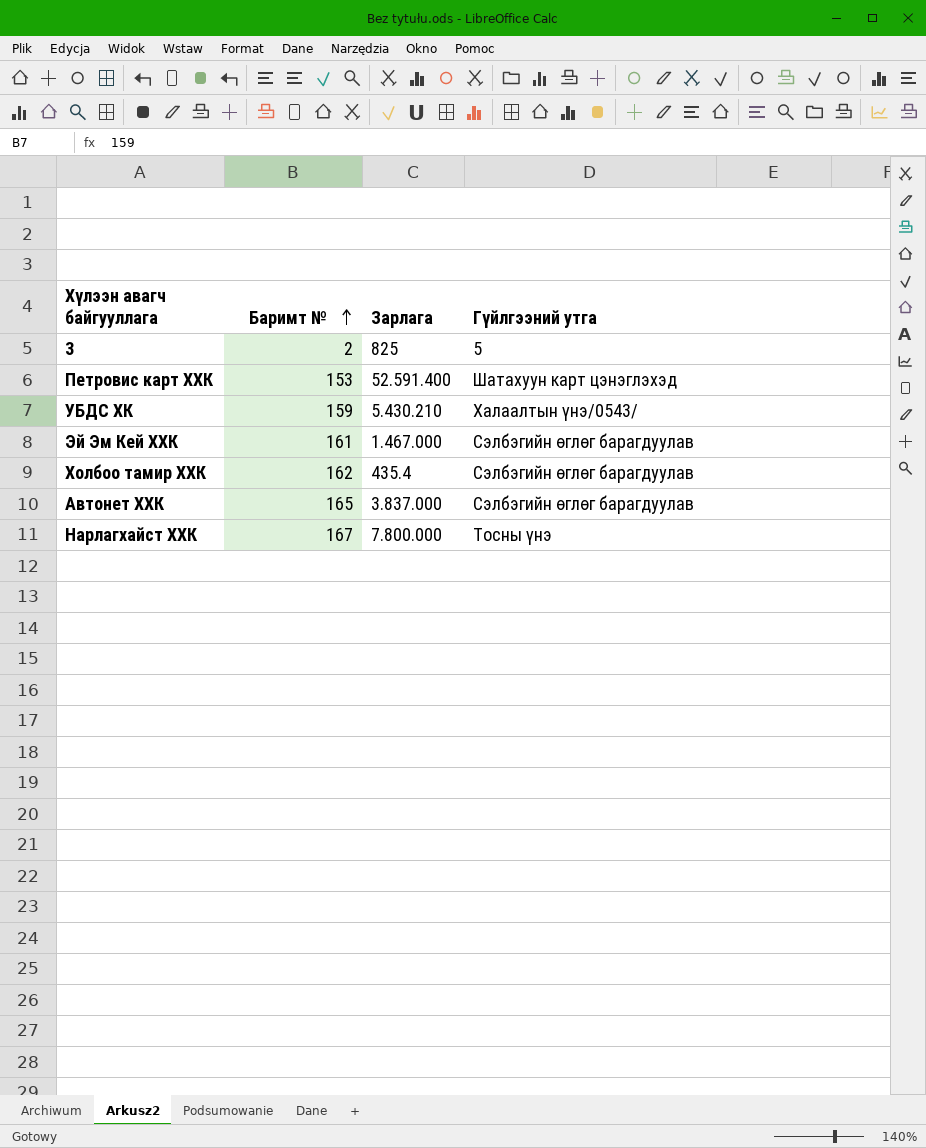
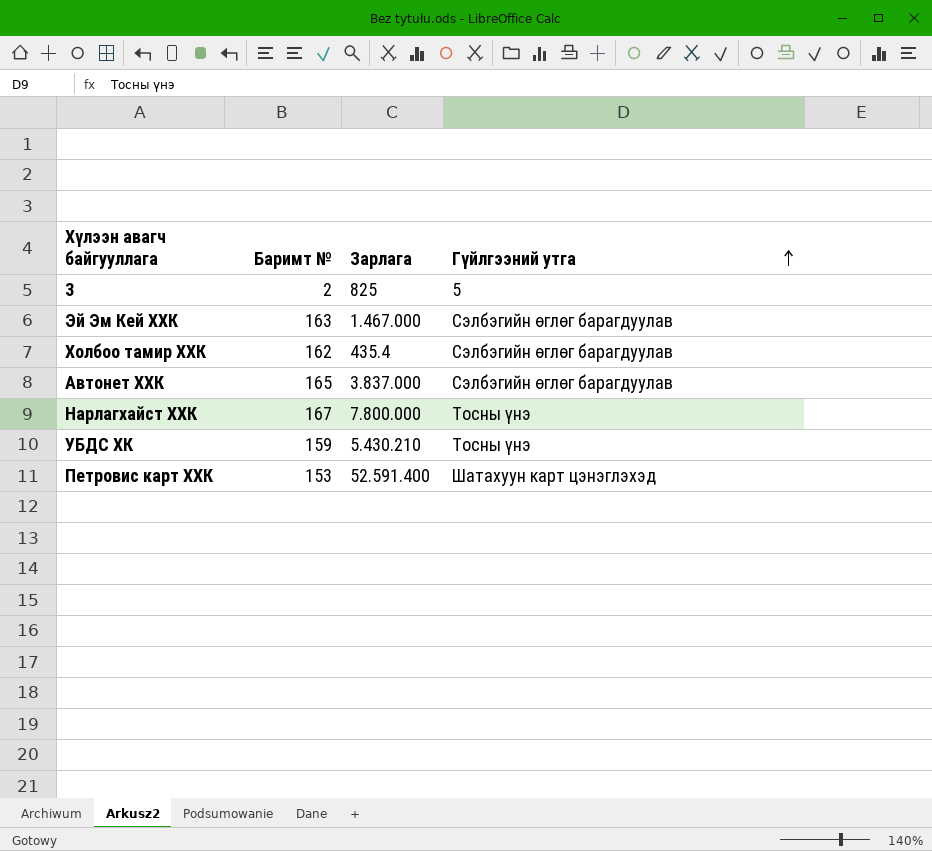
row order: Баримт № ascending -> Гүйлгээний утга ascending
Эй Эм Кей ХХК | Баримт №: 161 -> 163
УБДС ХК | Гүйлгээний утга: Халаалтын үнэ/0543/ -> Тосны үнэ

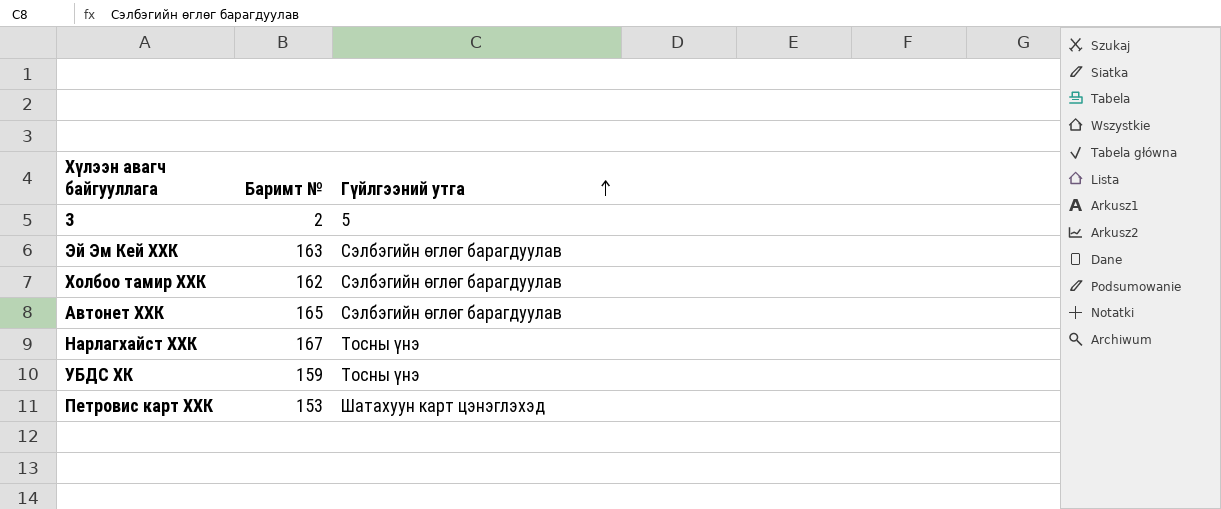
column Зарлага | position: 3 -> none

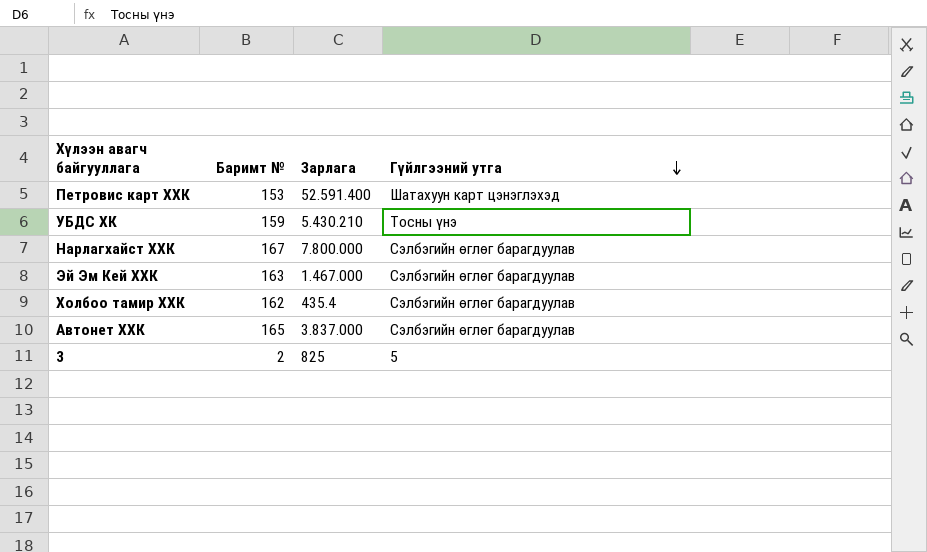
row order: Гүйлгээний утга ascending -> Гүйлгээний утга descending
column Зарлага | position: none -> 3
Нарлагхайст ХХК | Гүйлгээний утга: Тосны үнэ -> Сэлбэгийн өглөг барагдуулав

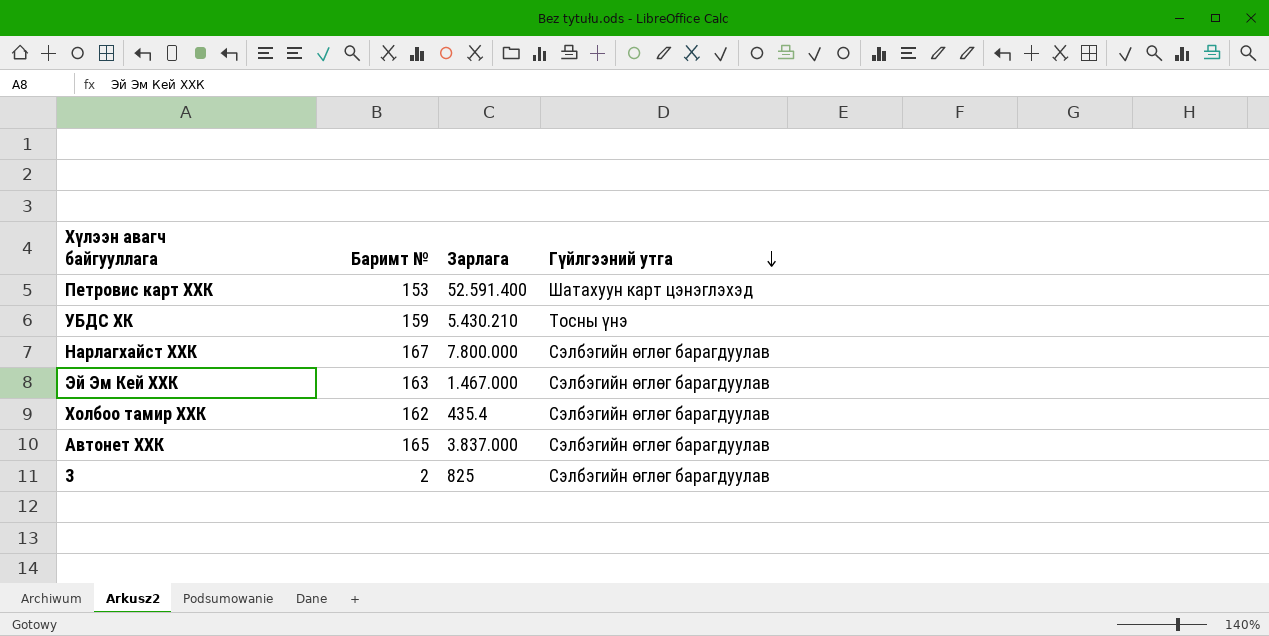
3 | Гүйлгээний утга: 5 -> Сэлбэгийн өглөг барагдуулав

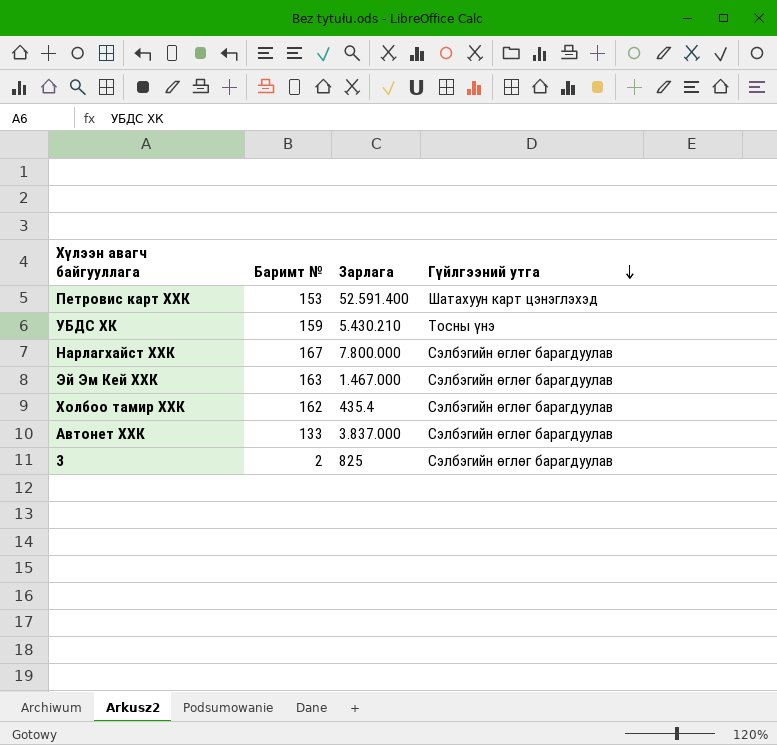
Автонет ХХК | Баримт №: 165 -> 133

